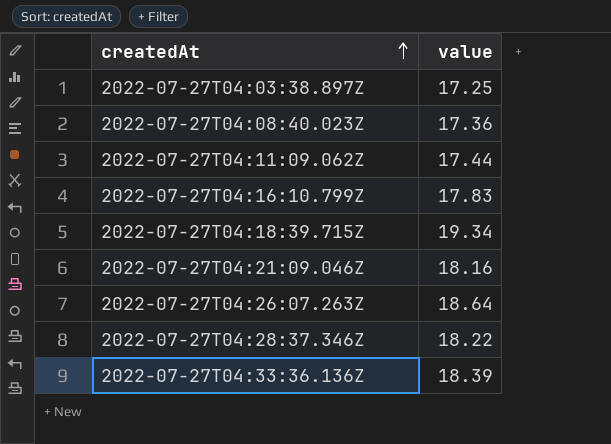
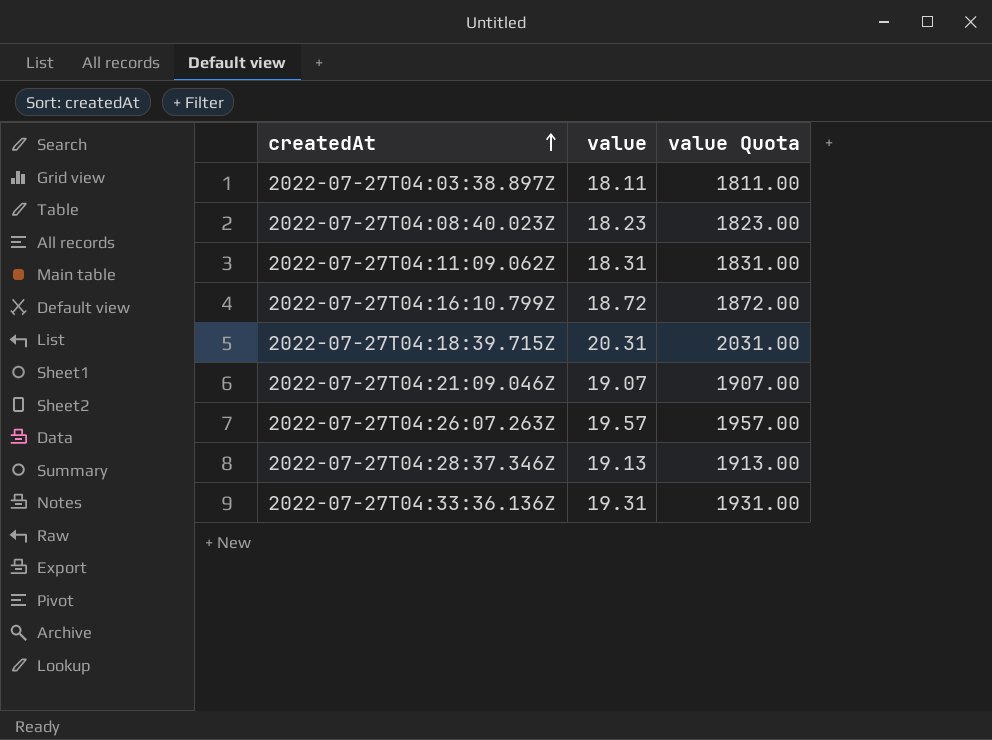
column value Quota | formula: none -> [value] * 100
2022-07-27T04:03:38.897Z | value: 17.25 -> 18.11
2022-07-27T04:08:40.023Z | value: 17.36 -> 18.23
2022-07-27T04:11:09.062Z | value: 17.44 -> 18.31
2022-07-27T04:16:10.799Z | value: 17.83 -> 18.72
2022-07-27T04:18:39.715Z | value: 19.34 -> 20.31
2022-07-27T04:21:09.046Z | value: 18.16 -> 19.07
2022-07-27T04:26:07.263Z | value: 18.64 -> 19.57
2022-07-27T04:28:37.346Z | value: 18.22 -> 19.13
2022-07-27T04:33:36.136Z | value: 18.39 -> 19.31

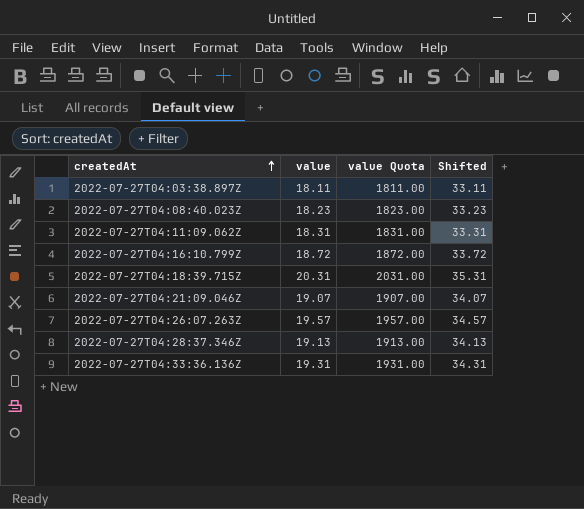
column Shifted | formula: none -> [value] + 15

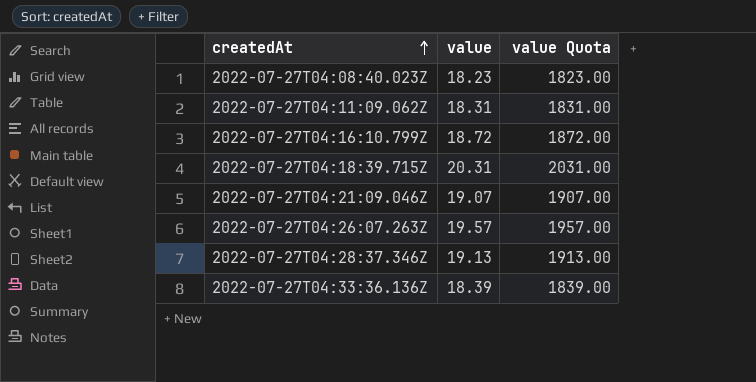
column Shifted | formula: [value] + 15 -> none
row 2022-07-27T04:03:38.897Z: 18.11 | 1811.00 | 33.11 -> none
2022-07-27T04:33:36.136Z | value: 19.31 -> 18.39
2022-07-27T04:33:36.136Z | value Quota: 1931.00 -> 1839.00

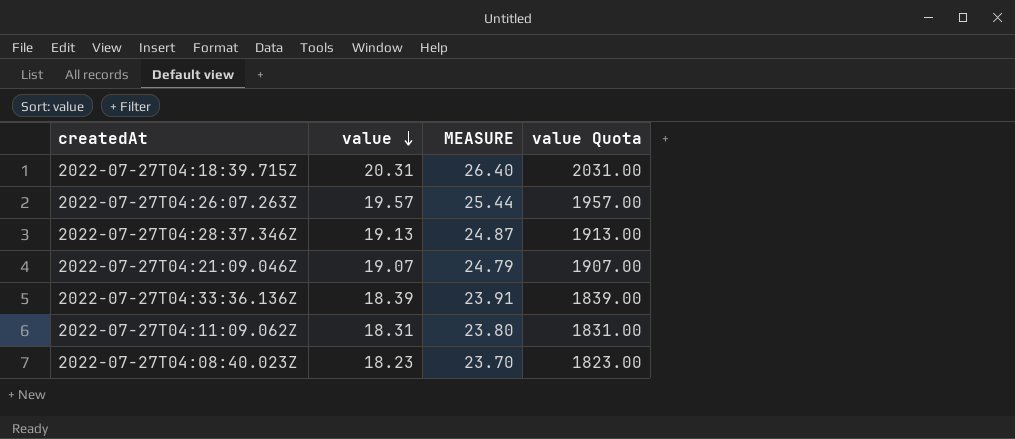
row order: createdAt ascending -> value descending
column MEASURE | formula: none -> [value] * 1.3
row 2022-07-27T04:16:10.799Z: 18.72 | 1872.00 -> none

